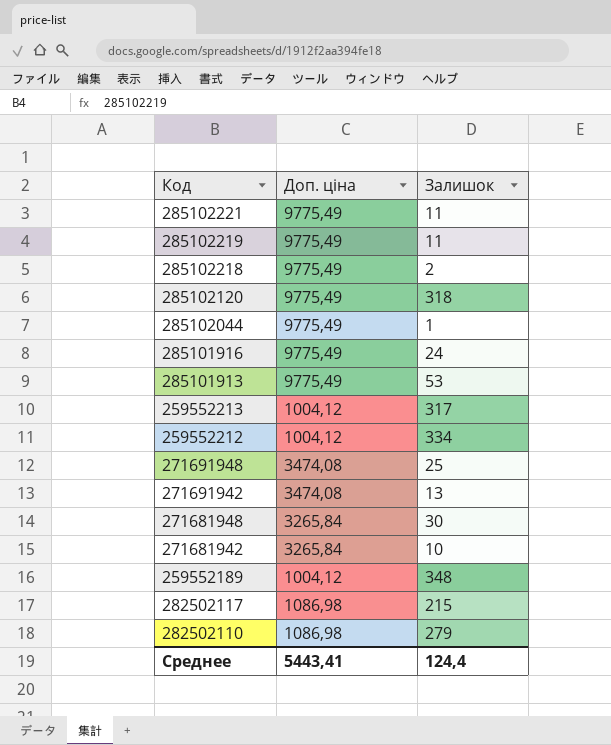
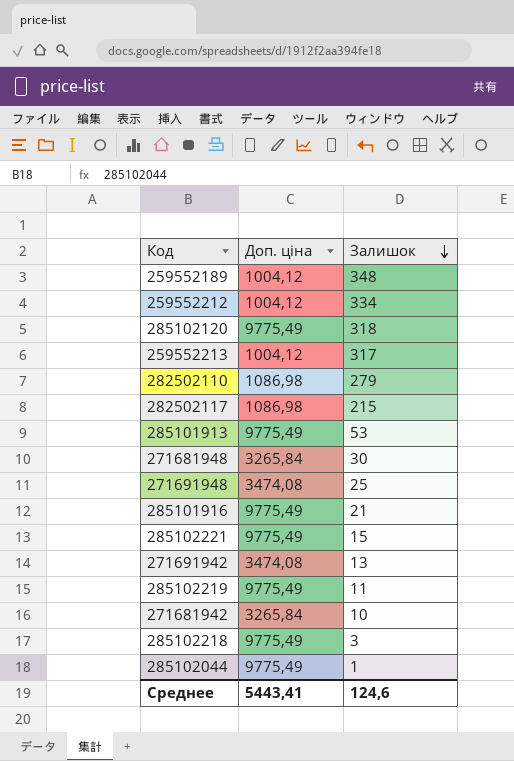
row order: none -> Залишок descending
285101916 | Залишок: 24 -> 21
285102221 | Залишок: 11 -> 15
285102218 | Залишок: 2 -> 3
Среднее | Залишок: 124,4 -> 124,6

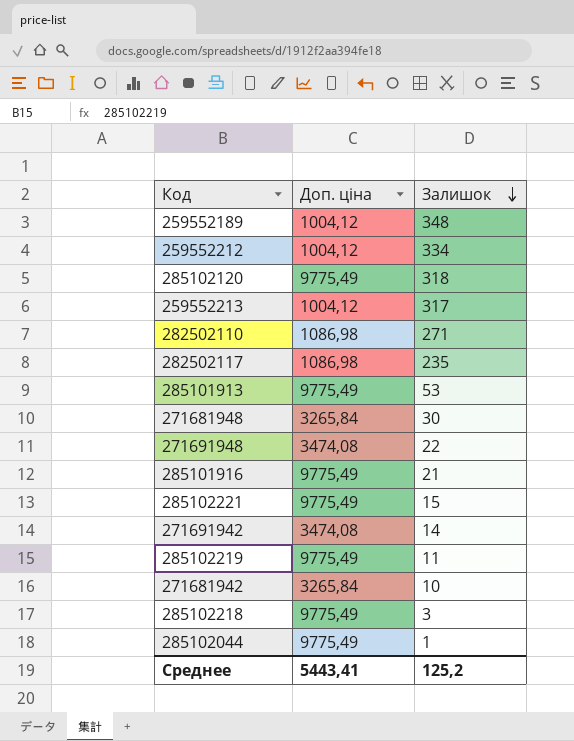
282502110 | Залишок: 279 -> 271
282502117 | Залишок: 215 -> 235
271691948 | Залишок: 25 -> 22
271691942 | Залишок: 13 -> 14
Среднее | Залишок: 124,6 -> 125,2

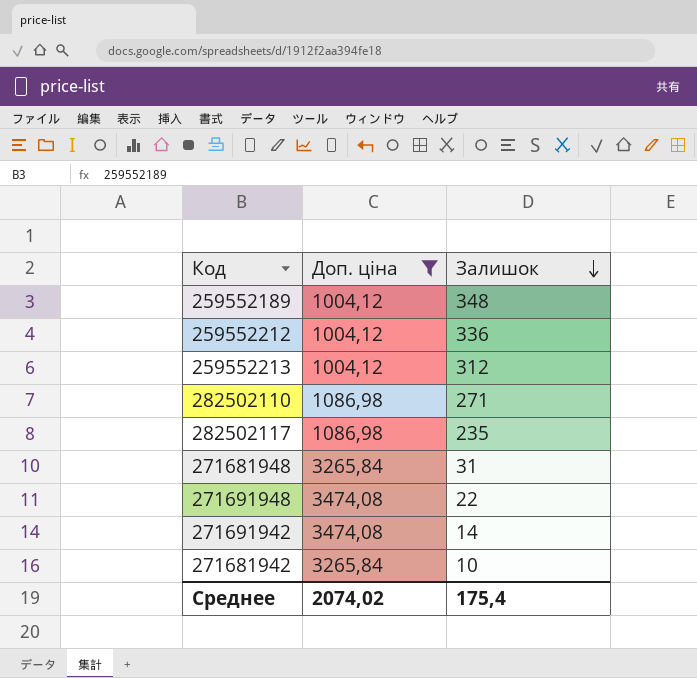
filter: none -> Доп. ціна != 9775,49
259552212 | Залишок: 334 -> 336
259552213 | Залишок: 317 -> 312
271681948 | Залишок: 30 -> 31
Среднее | Доп. ціна: 5443,41 -> 2074,02
Среднее | Залишок: 125,2 -> 175,4

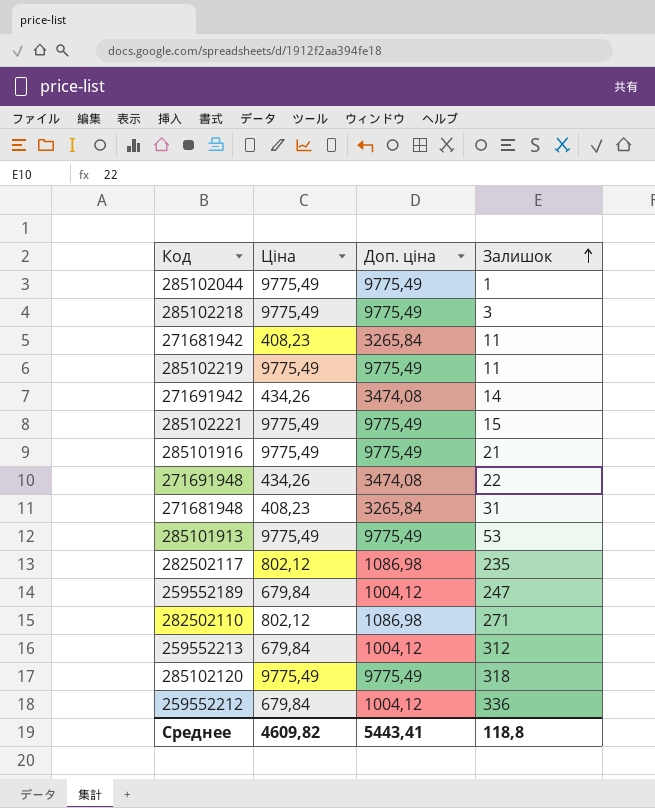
filter: Доп. ціна != 9775,49 -> none
row order: Залишок descending -> Залишок ascending
column Ціна | position: none -> 2
271681942 | Залишок: 10 -> 11
259552189 | Залишок: 348 -> 247
Среднее | Доп. ціна: 2074,02 -> 5443,41
Среднее | Залишок: 175,4 -> 118,8

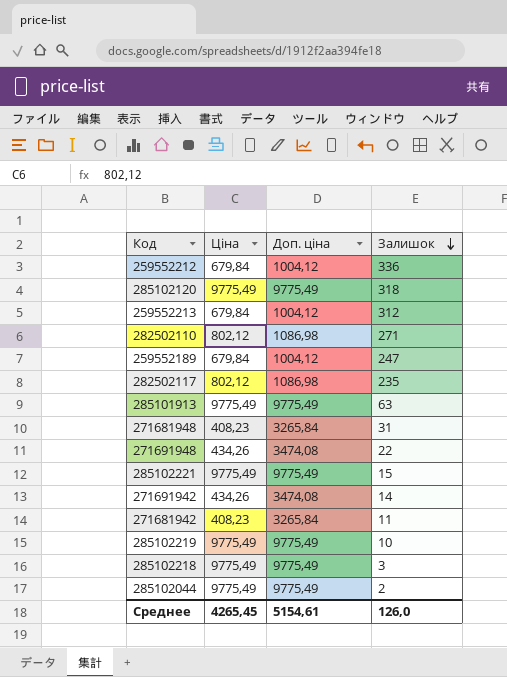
row order: Залишок ascending -> Залишок descending
row 285101916: 9775,49 | 9775,49 | 21 -> none
285101913 | Залишок: 53 -> 63
285102219 | Залишок: 11 -> 10
285102044 | Залишок: 1 -> 2
Среднее | Ціна: 4609,82 -> 4265,45
Среднее | Доп. ціна: 5443,41 -> 5154,61
Среднее | Залишок: 118,8 -> 126,0

